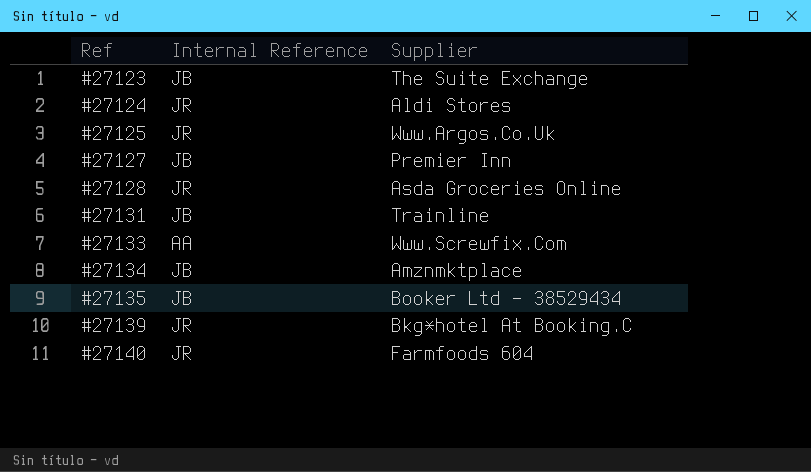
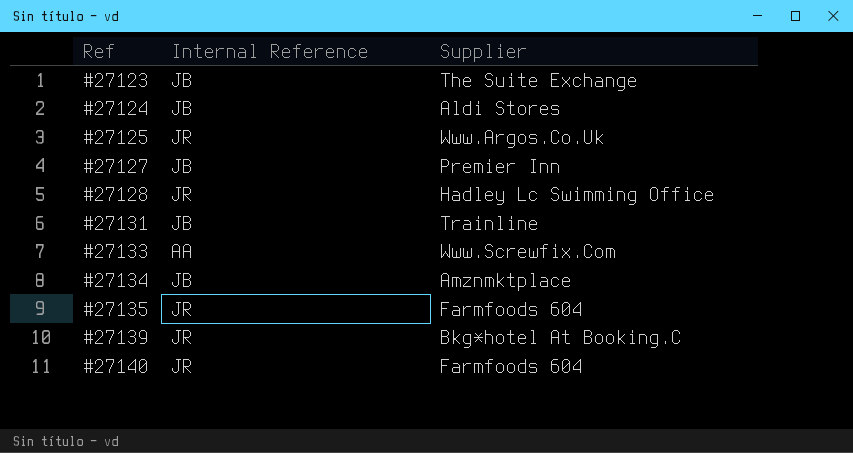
#27124 | Internal Reference: JR -> JB
#27128 | Supplier: Asda Groceries Online -> Hadley Lc Swimming Office
#27135 | Internal Reference: JB -> JR
#27135 | Supplier: Booker Ltd - 38529434 -> Farmfoods 604

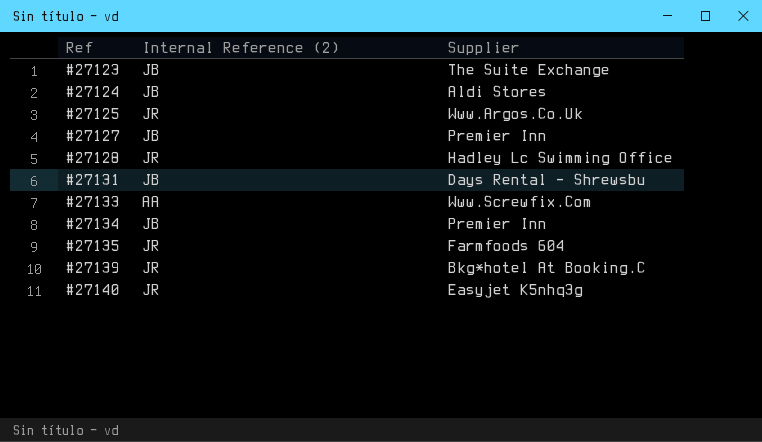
column name: Internal Reference -> Internal Reference (2)
#27131 | Supplier: Trainline -> Days Rental - Shrewsbu
#27134 | Supplier: Amznmktplace -> Premier Inn
#27140 | Supplier: Farmfoods 604 -> Easyjet K5nhq3g

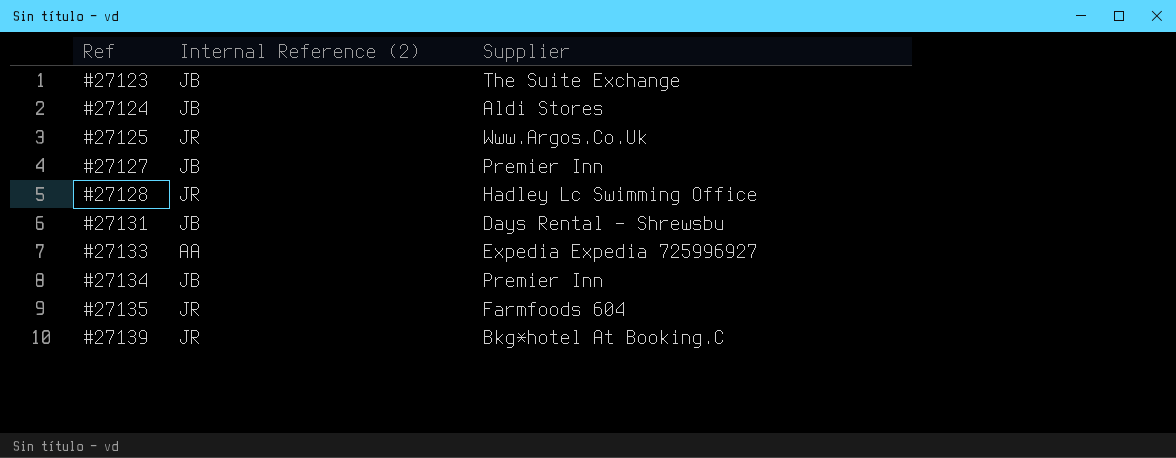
row #27140: JR | Easyjet K5nhq3g -> none
#27133 | Supplier: Www.Screwfix.Com -> Expedia Expedia 725996927

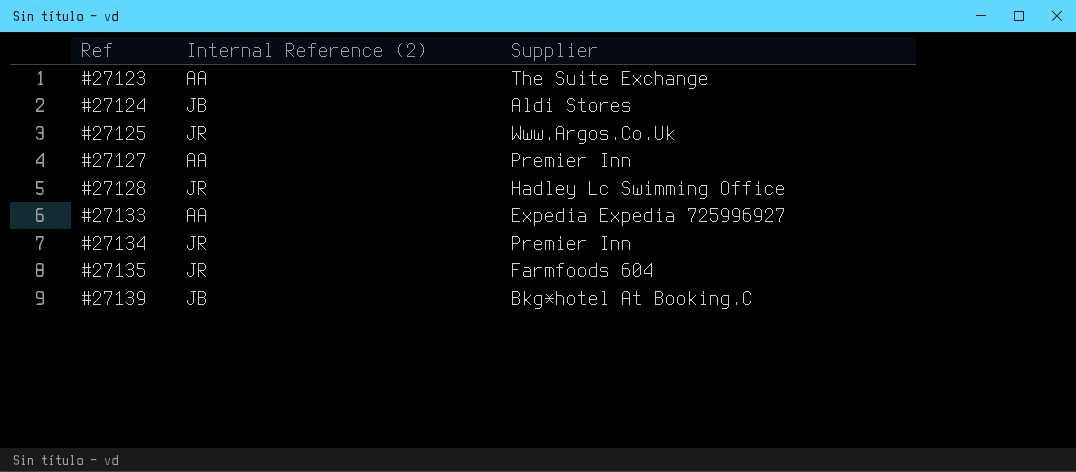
row #27131: JB | Days Rental - Shrewsbu -> none
#27123 | Internal Reference (2): JB -> AA
#27127 | Internal Reference (2): JB -> AA
#27134 | Internal Reference (2): JB -> JR
#27139 | Internal Reference (2): JR -> JB

